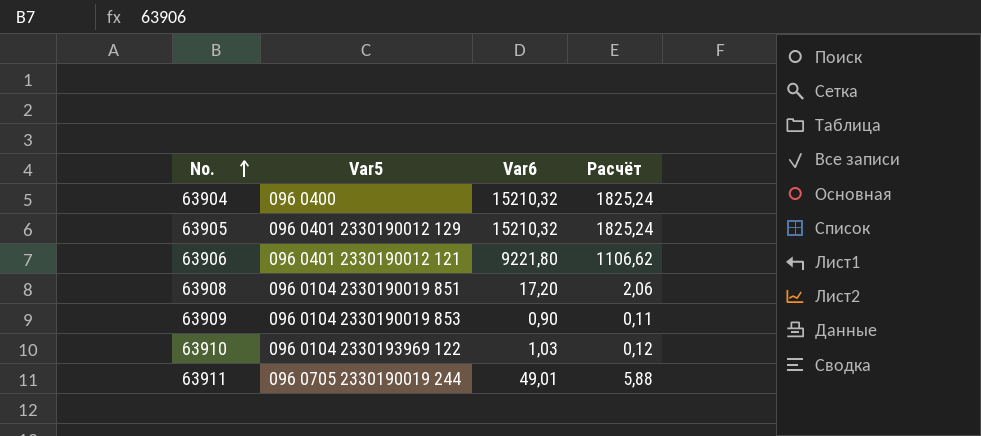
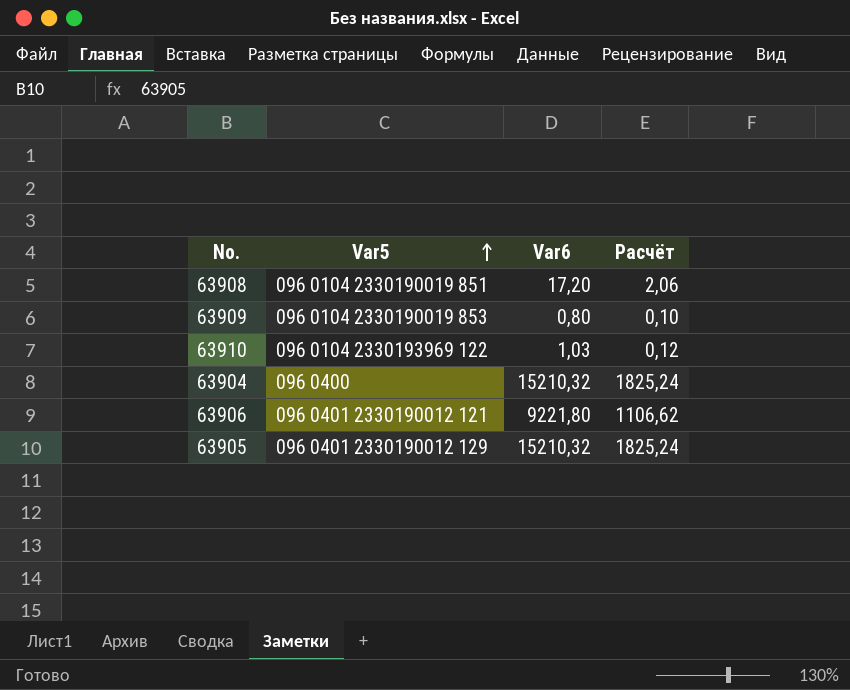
row order: No. ascending -> Var5 ascending
row 63911: 096 0705 2330190019 244 | 49,01 | 5,88 -> none
63909 | Var6: 0,90 -> 0,80
63909 | Расчёт: 0,11 -> 0,10

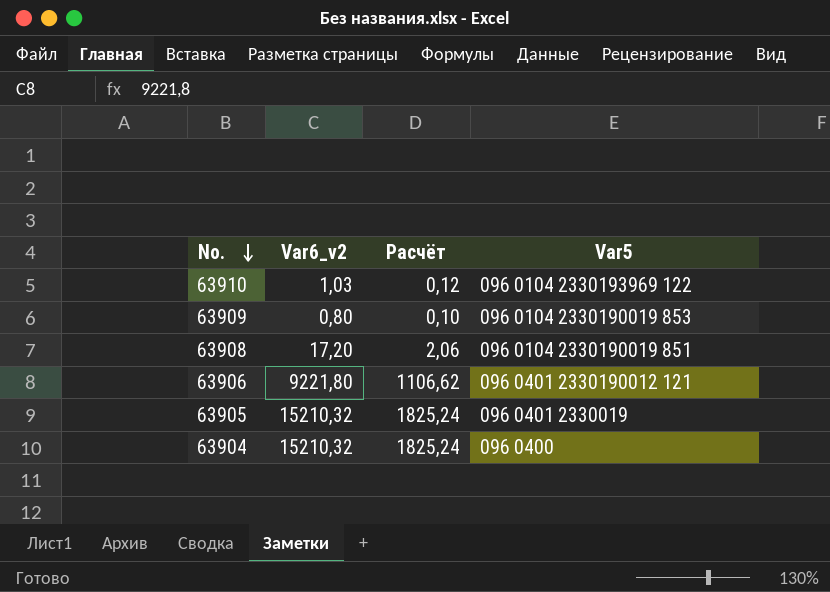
row order: Var5 ascending -> No. descending
column name: Var6 -> Var6_v2
column Var5 | position: 2 -> 4
63905 | Var5: 096 0401 2330190012 129 -> 096 0401 2330019

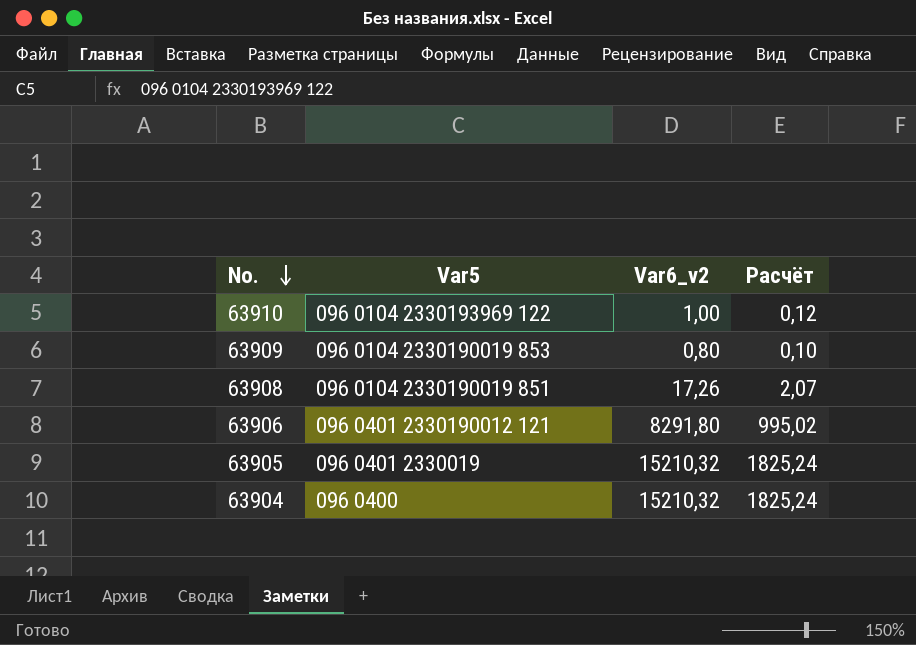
column Var5 | position: 4 -> 2
63910 | Var6_v2: 1,03 -> 1,00
63908 | Var6_v2: 17,20 -> 17,26
63908 | Расчёт: 2,06 -> 2,07
63906 | Var6_v2: 9221,80 -> 8291,80
63906 | Расчёт: 1106,62 -> 995,02

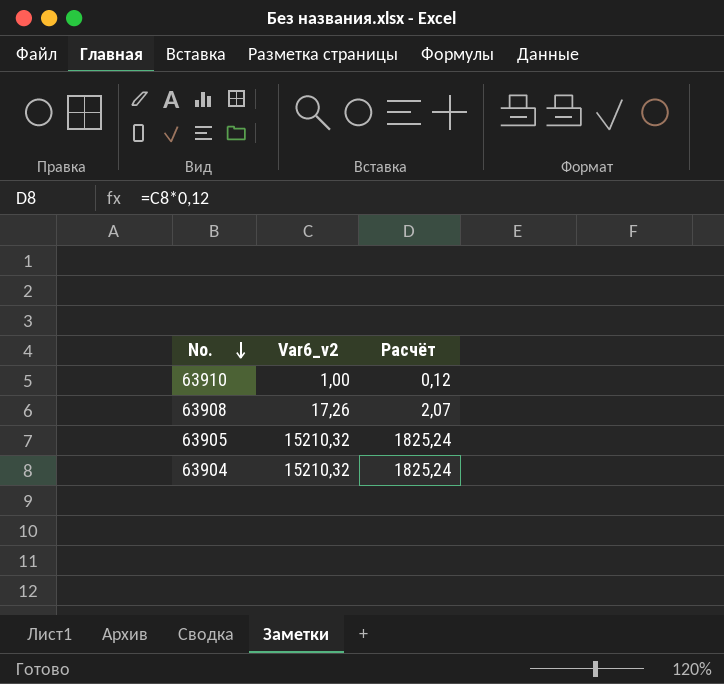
column Var5 | position: 2 -> none
row 63909: 096 0104 2330190019 853 | 0,80 | 0,10 -> none
row 63906: 096 0401 2330190012 121 | 8291,80 | 995,02 -> none

